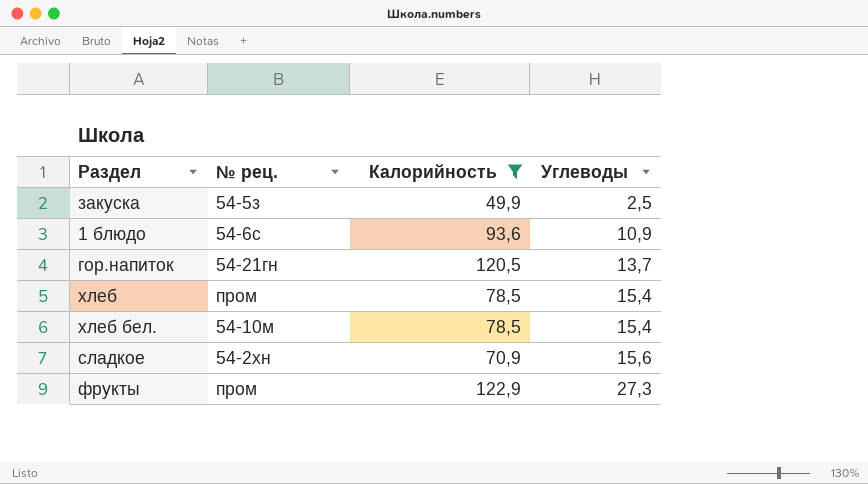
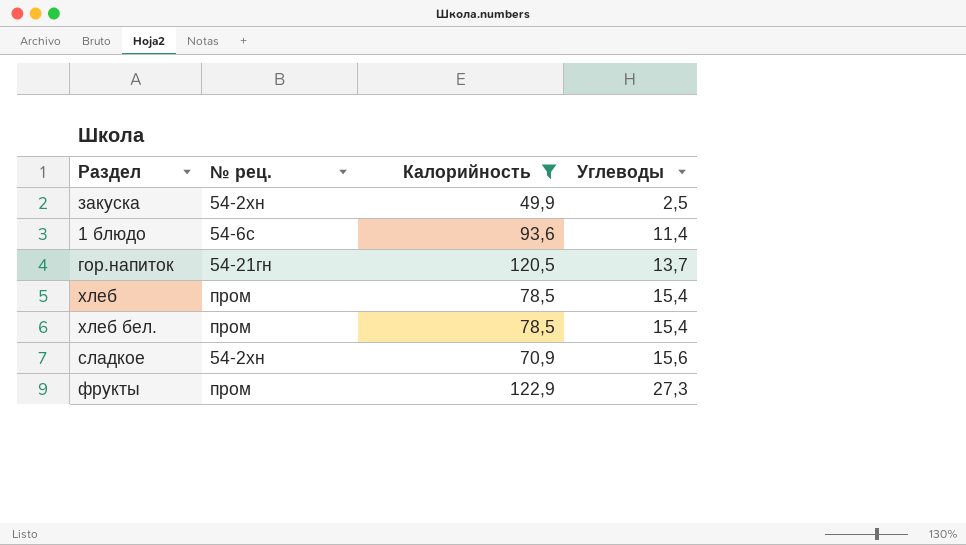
закуска | № рец.: 54-5з -> 54-2хн
1 блюдо | Углеводы: 10,9 -> 11,4
хлеб бел. | № рец.: 54-10м -> пром

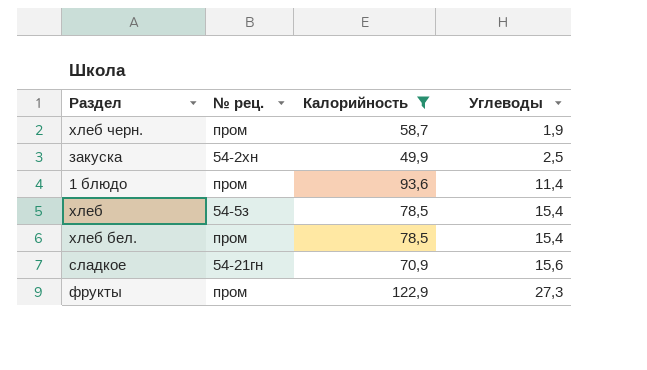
row гор.напиток: 54-21гн | 120,5 | 13,7 -> none
row хлеб черн.: none -> пром | 58,7 | 1,9
1 блюдо | № рец.: 54-6с -> пром
хлеб | № рец.: пром -> 54-5з
сладкое | № рец.: 54-2хн -> 54-21гн

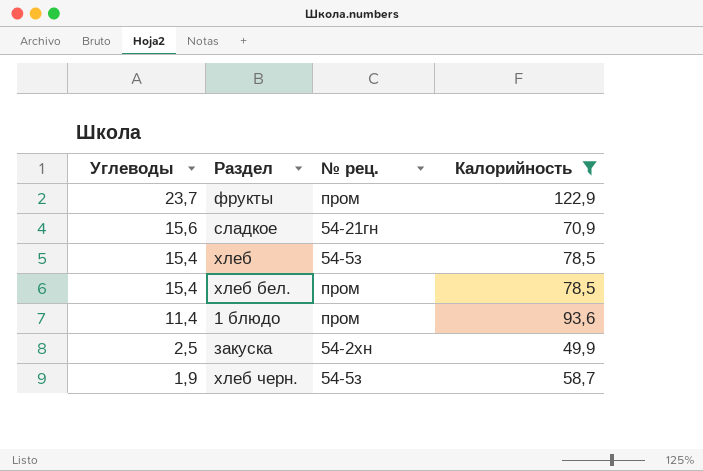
row order: Углеводы ascending -> Углеводы descending
column Углеводы | position: 4 -> 1
фрукты | Углеводы: 27,3 -> 23,7
хлеб черн. | № рец.: пром -> 54-5з

